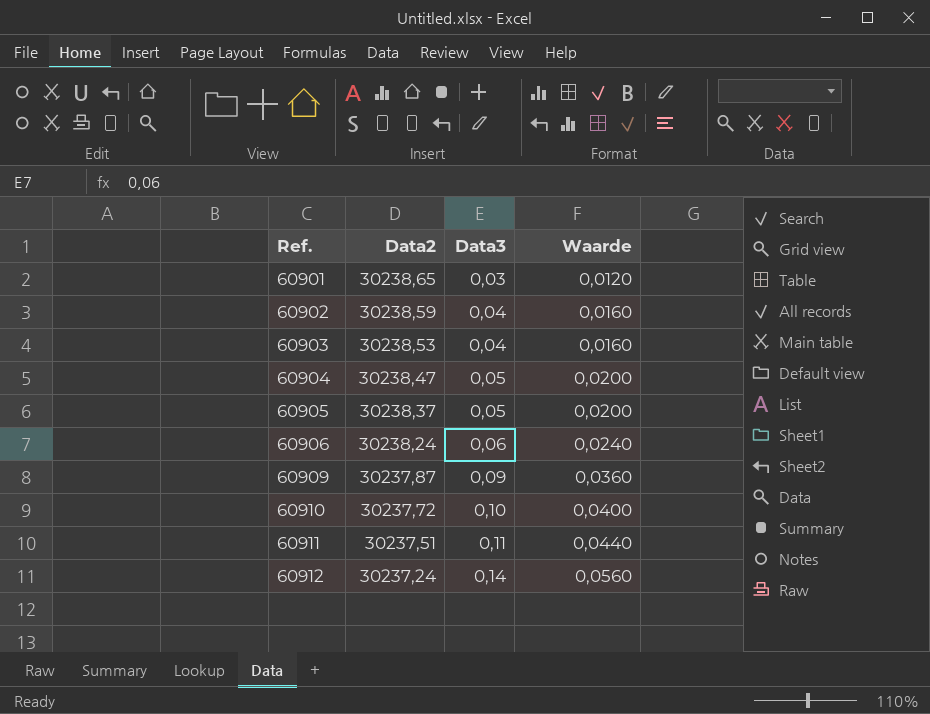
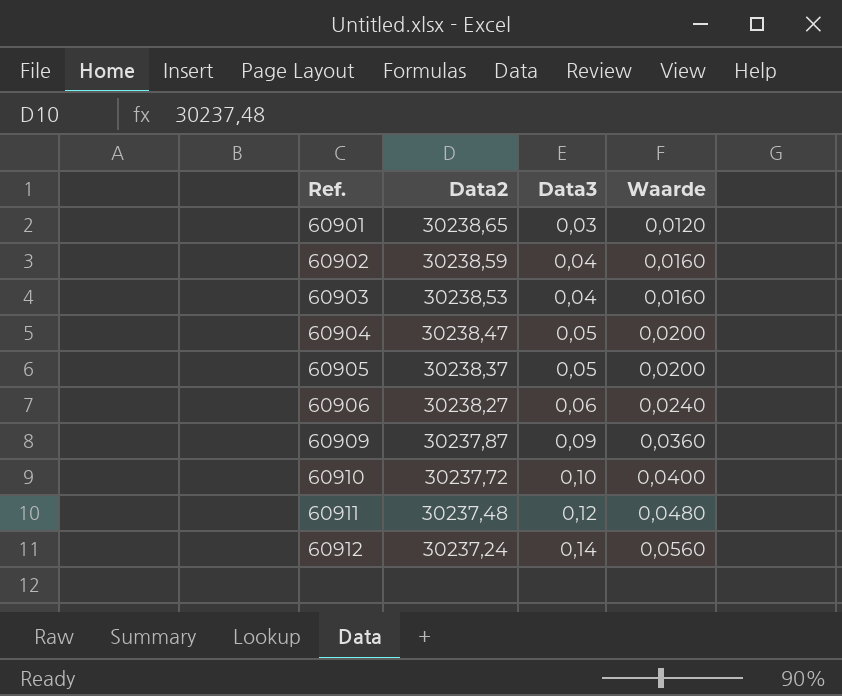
60906 | Data2: 30238,24 -> 30238,27
60911 | Data2: 30237,51 -> 30237,48
60911 | Data3: 0,11 -> 0,12
60911 | Waarde: 0,0440 -> 0,0480

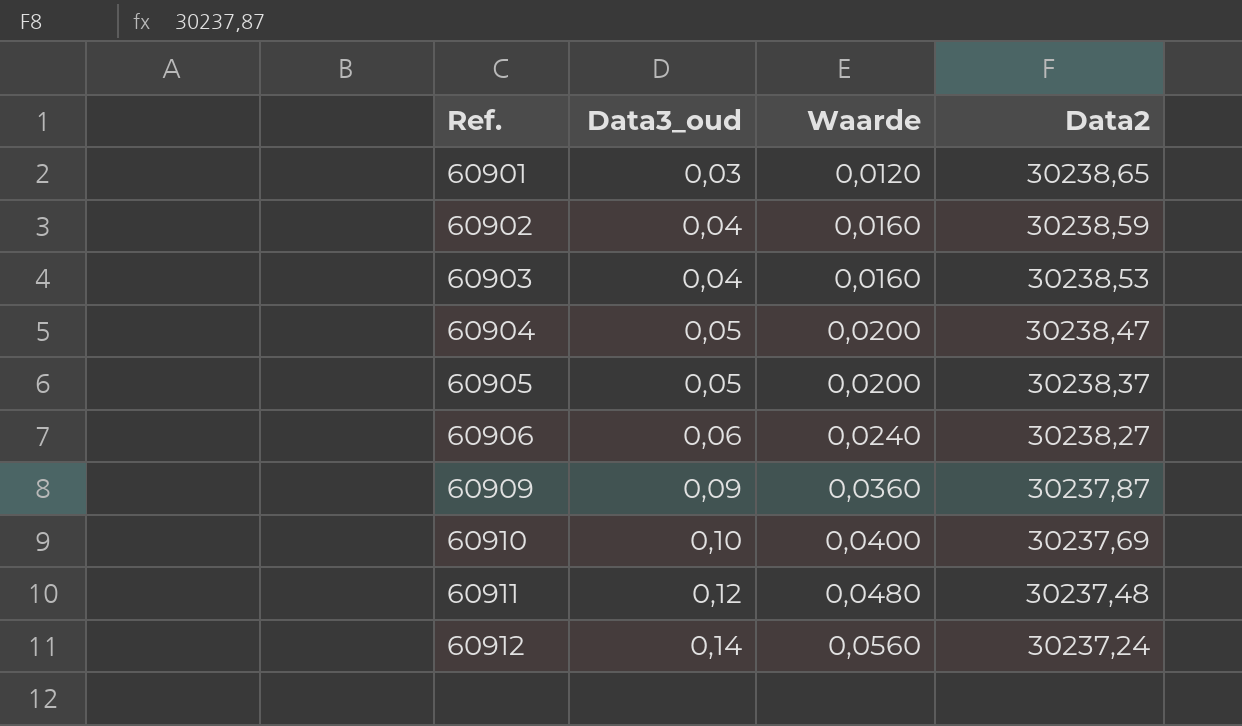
column name: Data3 -> Data3_oud
column Data2 | position: 2 -> 4
60910 | Data2: 30237,72 -> 30237,69

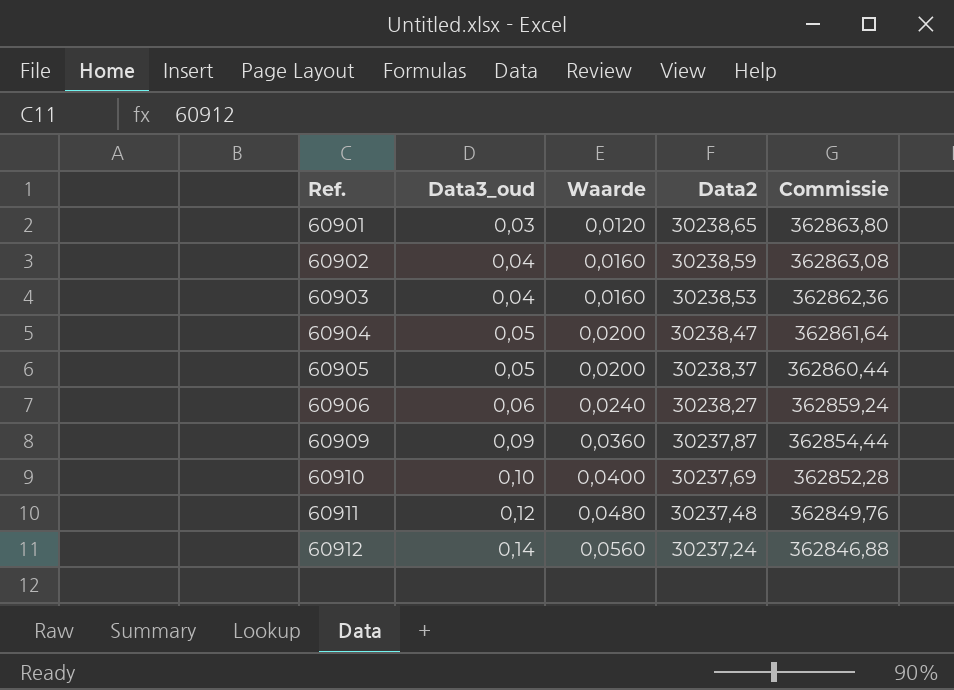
column Commissie | formula: none -> [Data2] * 12

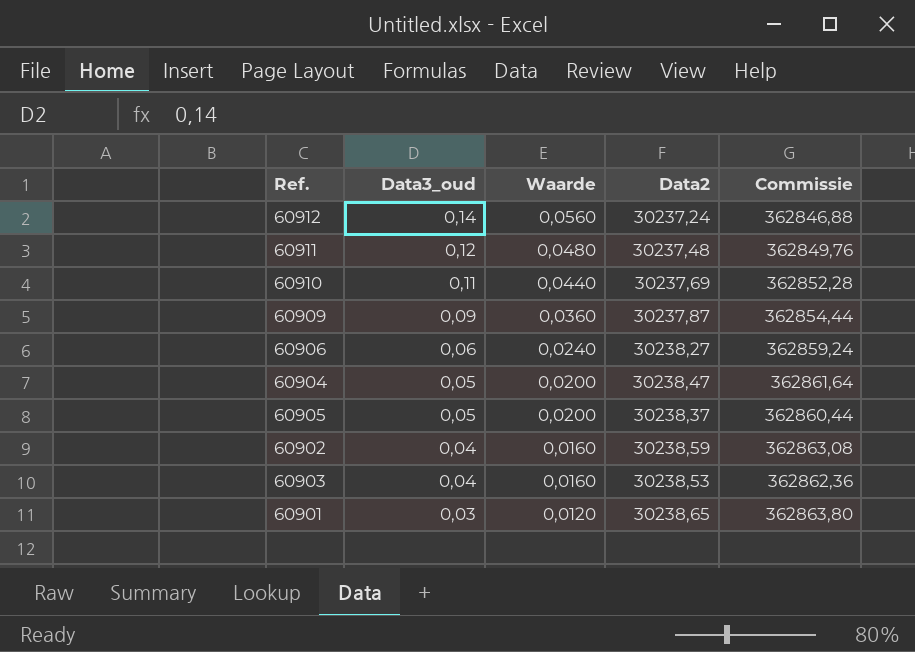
row order: Ref. ascending -> Data3_oud descending
60910 | Data3_oud: 0,10 -> 0,11
60910 | Waarde: 0,0400 -> 0,0440

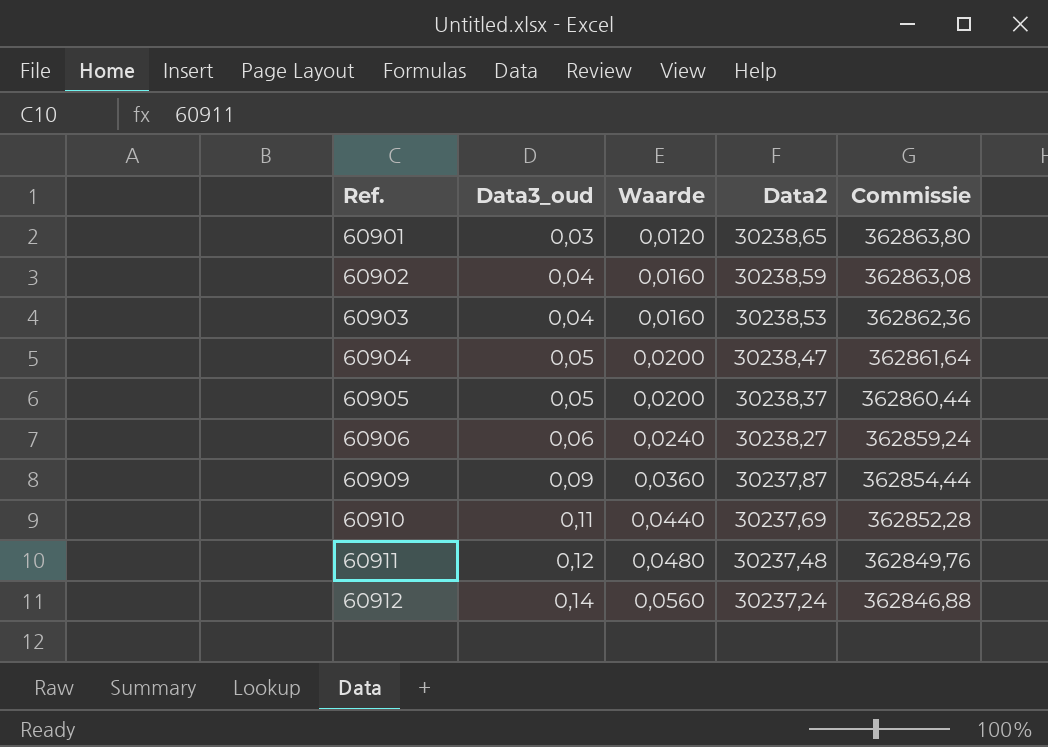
row order: Data3_oud descending -> Ref. ascending

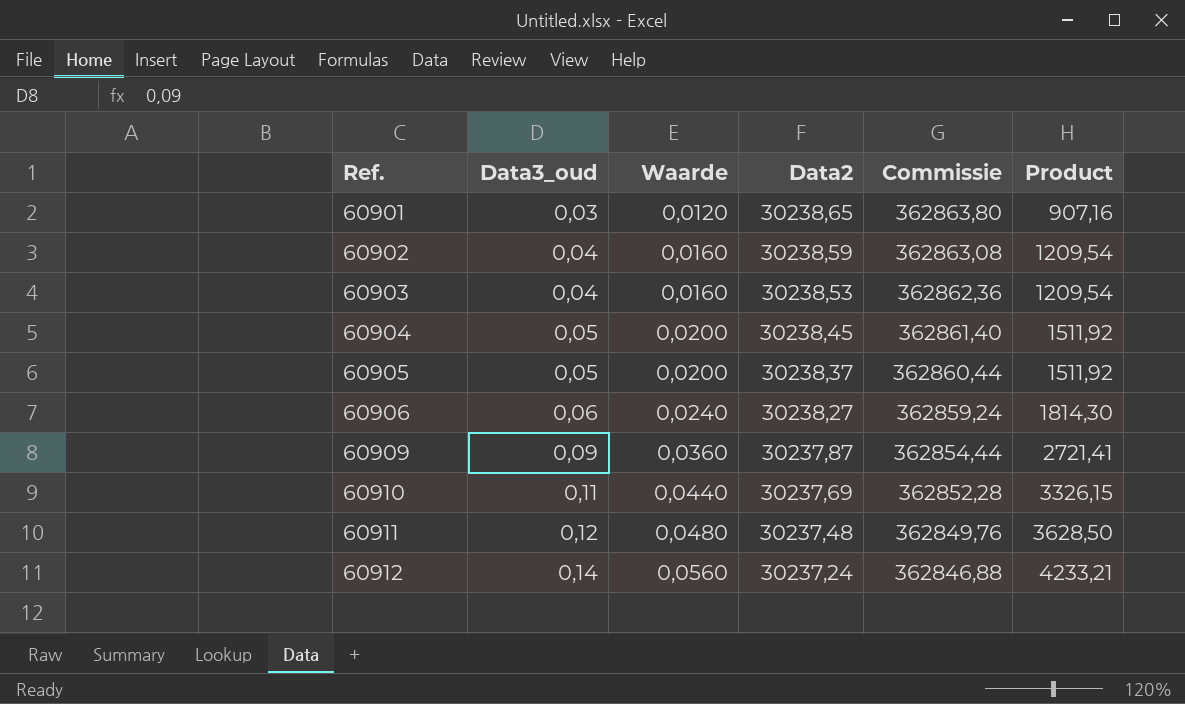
column Product | formula: none -> [Data3_oud] * [Data2]
60904 | Data2: 30238,47 -> 30238,45
60904 | Commissie: 362861,64 -> 362861,40

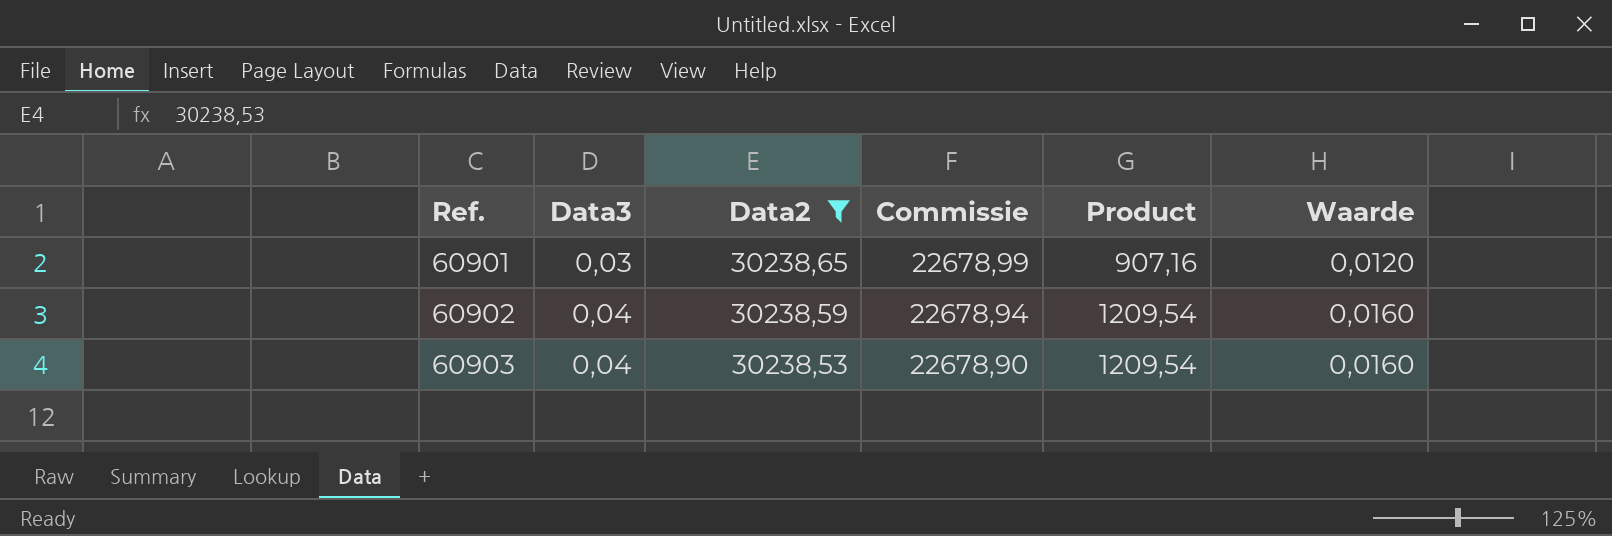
filter: none -> Data2 >= 30238,53
column name: Data3_oud -> Data3
column Commissie | formula: [Data2] * 12 -> [Data2] * 0,75
column Waarde | position: 3 -> 6

